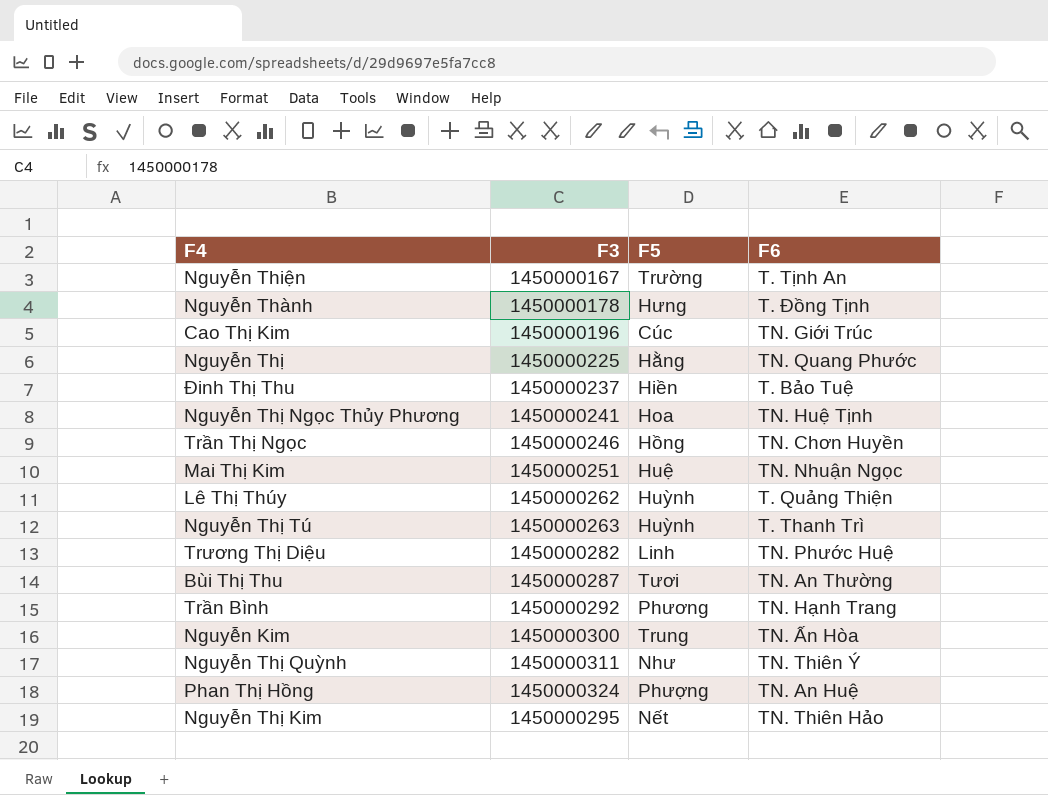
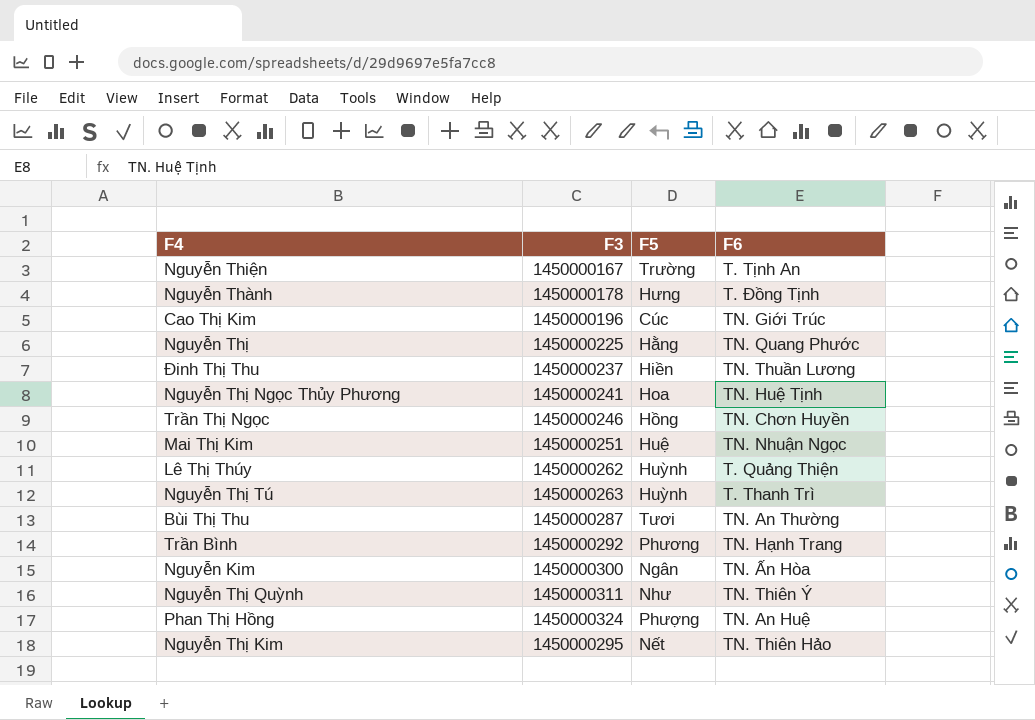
row Trương Thị Diệu: 1450000282 | Linh | TN. Phước Huệ -> none
Đinh Thị Thu | F6: T. Bảo Tuệ -> TN. Thuần Lương
Nguyễn Kim | F5: Trung -> Ngân

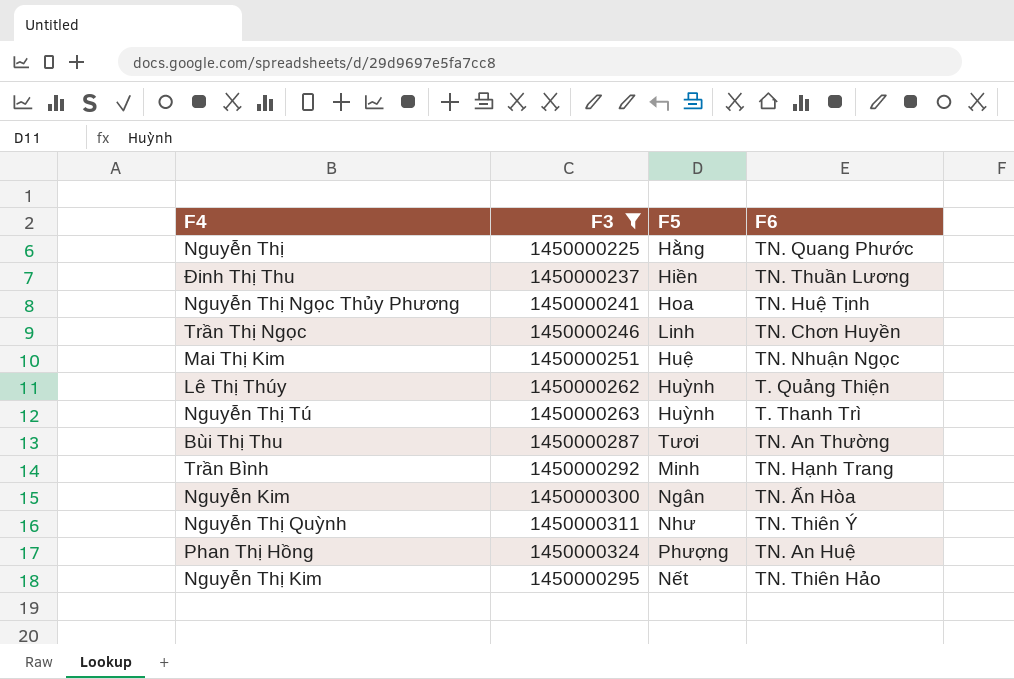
filter: none -> F3 >= 1450000225
Trần Thị Ngọc | F5: Hồng -> Linh
Trần Bình | F5: Phương -> Minh

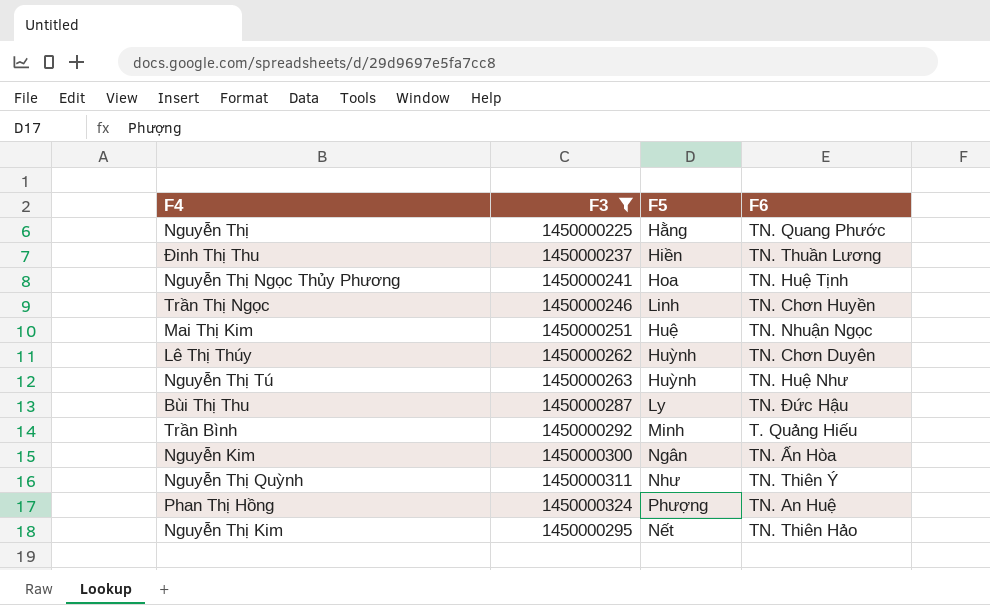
Lê Thị Thúy | F6: T. Quảng Thiện -> TN. Chơn Duyên
Nguyễn Thị Tú | F6: T. Thanh Trì -> TN. Huệ Như
Bùi Thị Thu | F5: Tươi -> Ly
Bùi Thị Thu | F6: TN. An Thường -> TN. Đức Hậu
Trần Bình | F6: TN. Hạnh Trang -> T. Quảng Hiếu

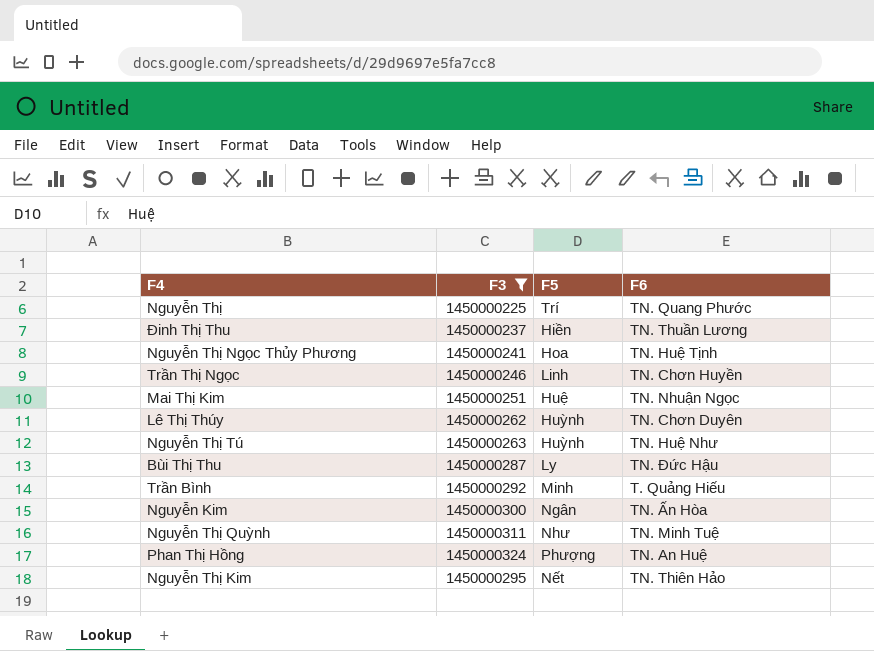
Nguyễn Thị | F5: Hằng -> Trí
Nguyễn Thị Quỳnh | F6: TN. Thiên Ý -> TN. Minh Tuệ

